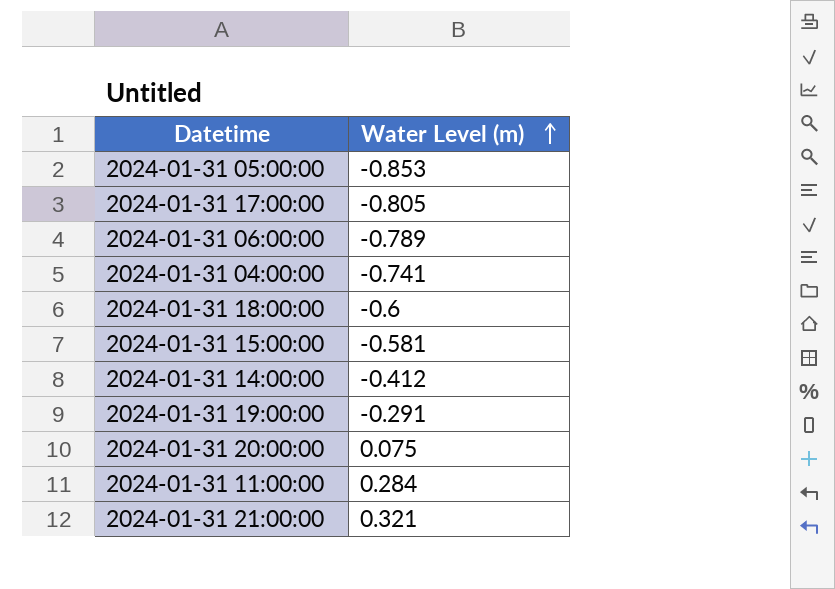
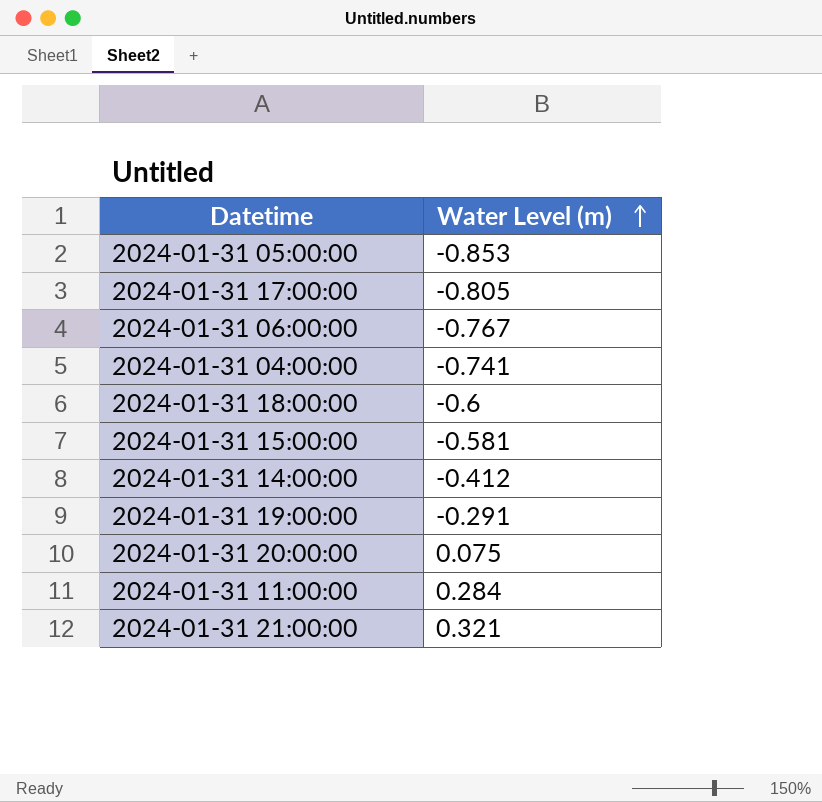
2024-01-31 06:00:00 | Water Level (m): -0.789 -> -0.767

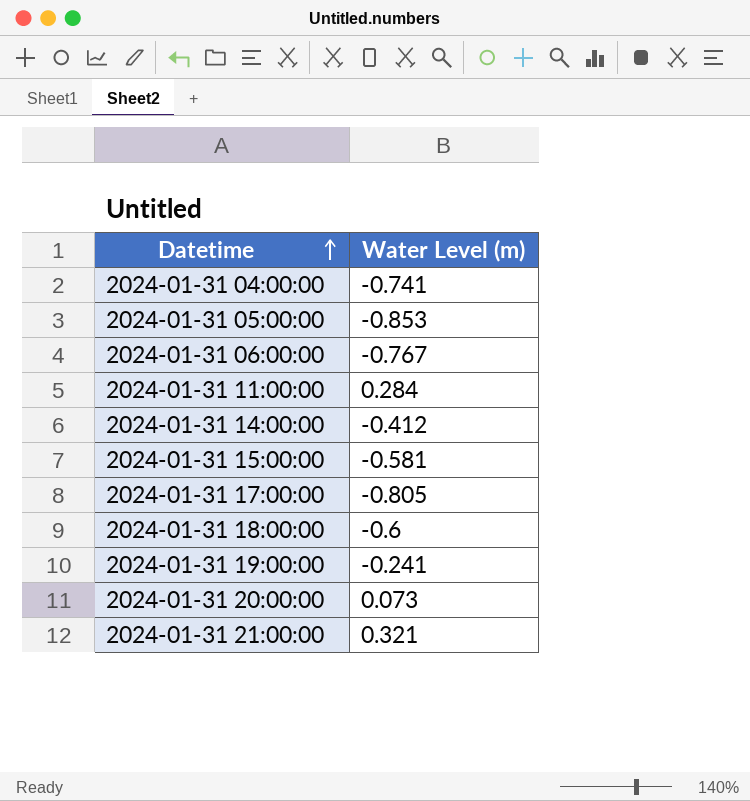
row order: Water Level (m) ascending -> Datetime ascending
2024-01-31 19:00:00 | Water Level (m): -0.291 -> -0.241
2024-01-31 20:00:00 | Water Level (m): 0.075 -> 0.073

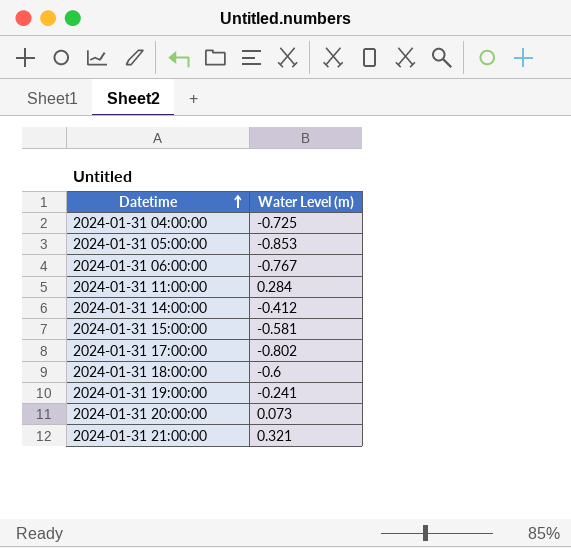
2024-01-31 04:00:00 | Water Level (m): -0.741 -> -0.725
2024-01-31 17:00:00 | Water Level (m): -0.805 -> -0.802

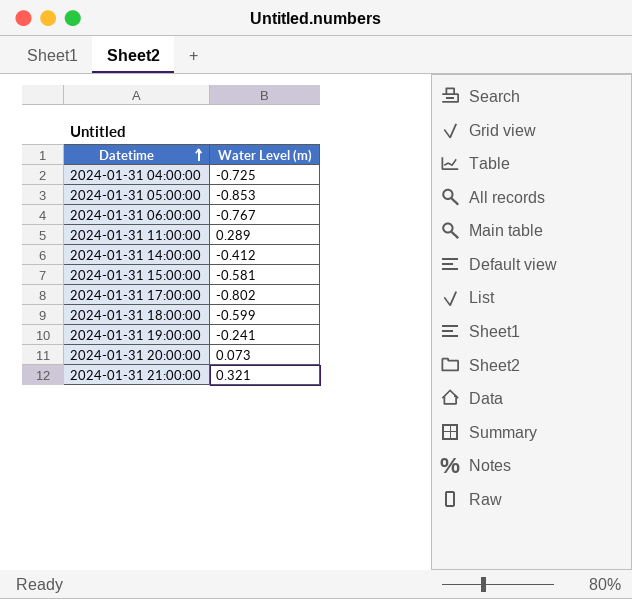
2024-01-31 11:00:00 | Water Level (m): 0.284 -> 0.289
2024-01-31 18:00:00 | Water Level (m): -0.6 -> -0.599

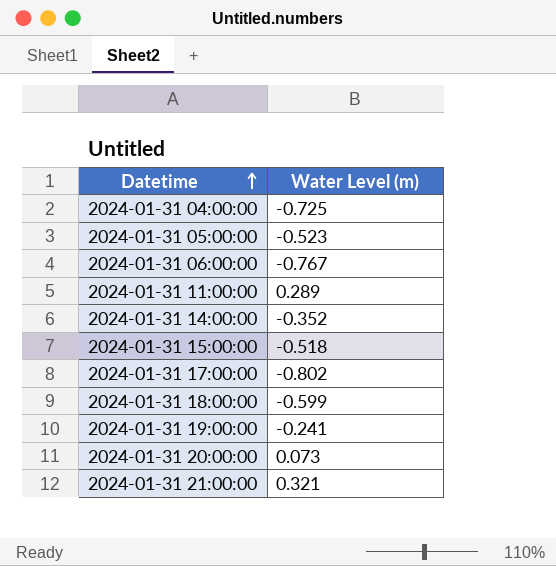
2024-01-31 05:00:00 | Water Level (m): -0.853 -> -0.523
2024-01-31 14:00:00 | Water Level (m): -0.412 -> -0.352
2024-01-31 15:00:00 | Water Level (m): -0.581 -> -0.518

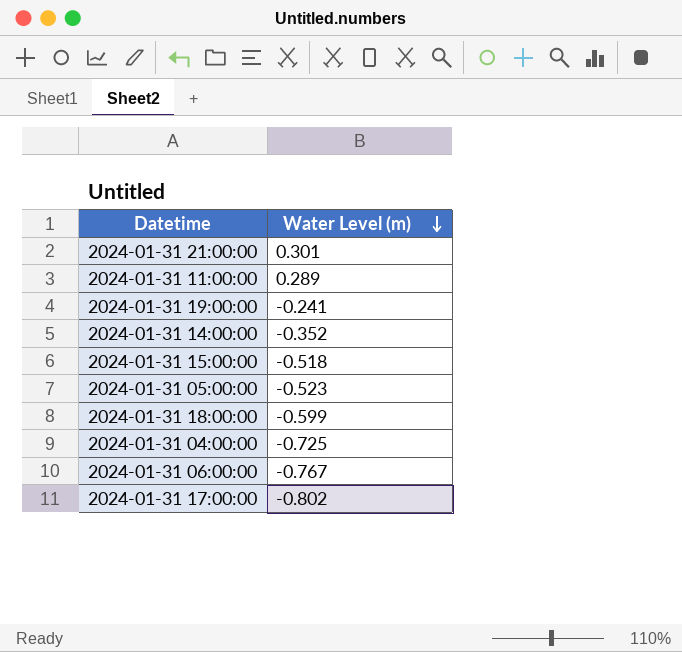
row order: Datetime ascending -> Water Level (m) descending
row 2024-01-31 20:00:00: 0.073 -> none
2024-01-31 21:00:00 | Water Level (m): 0.321 -> 0.301

